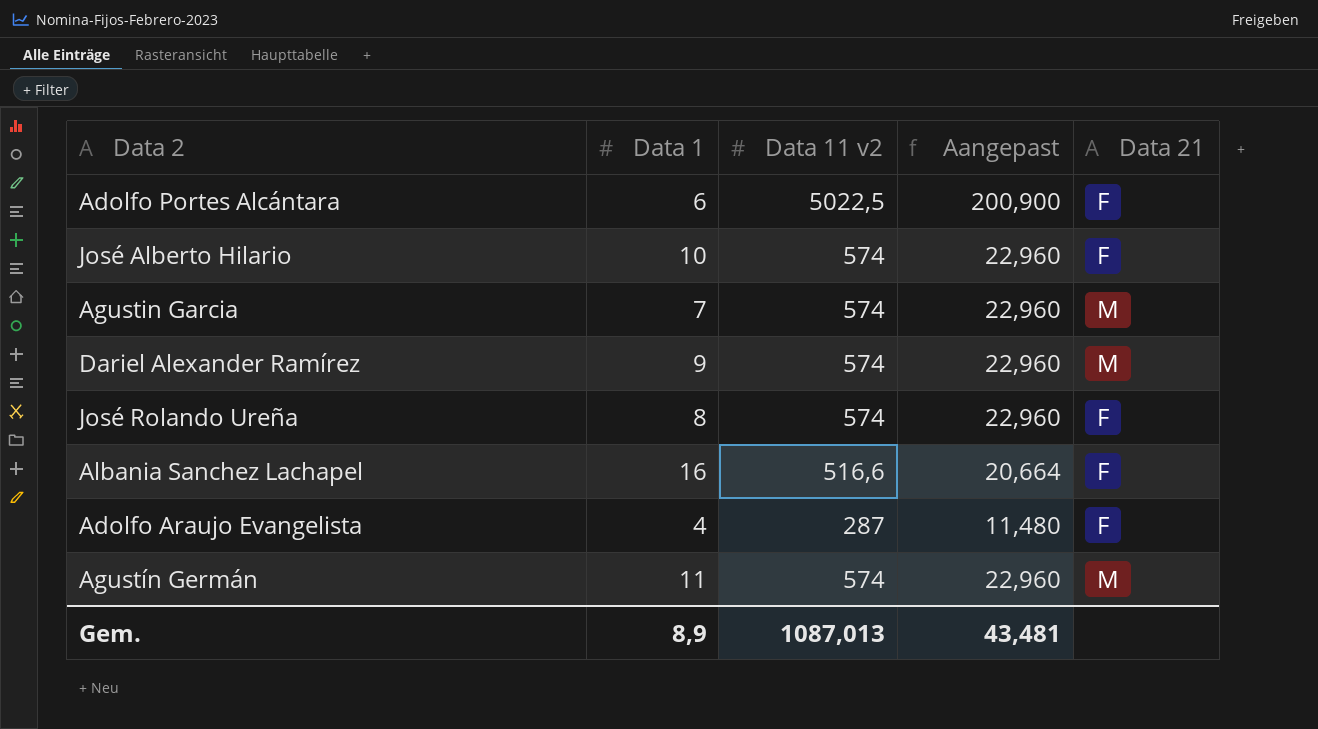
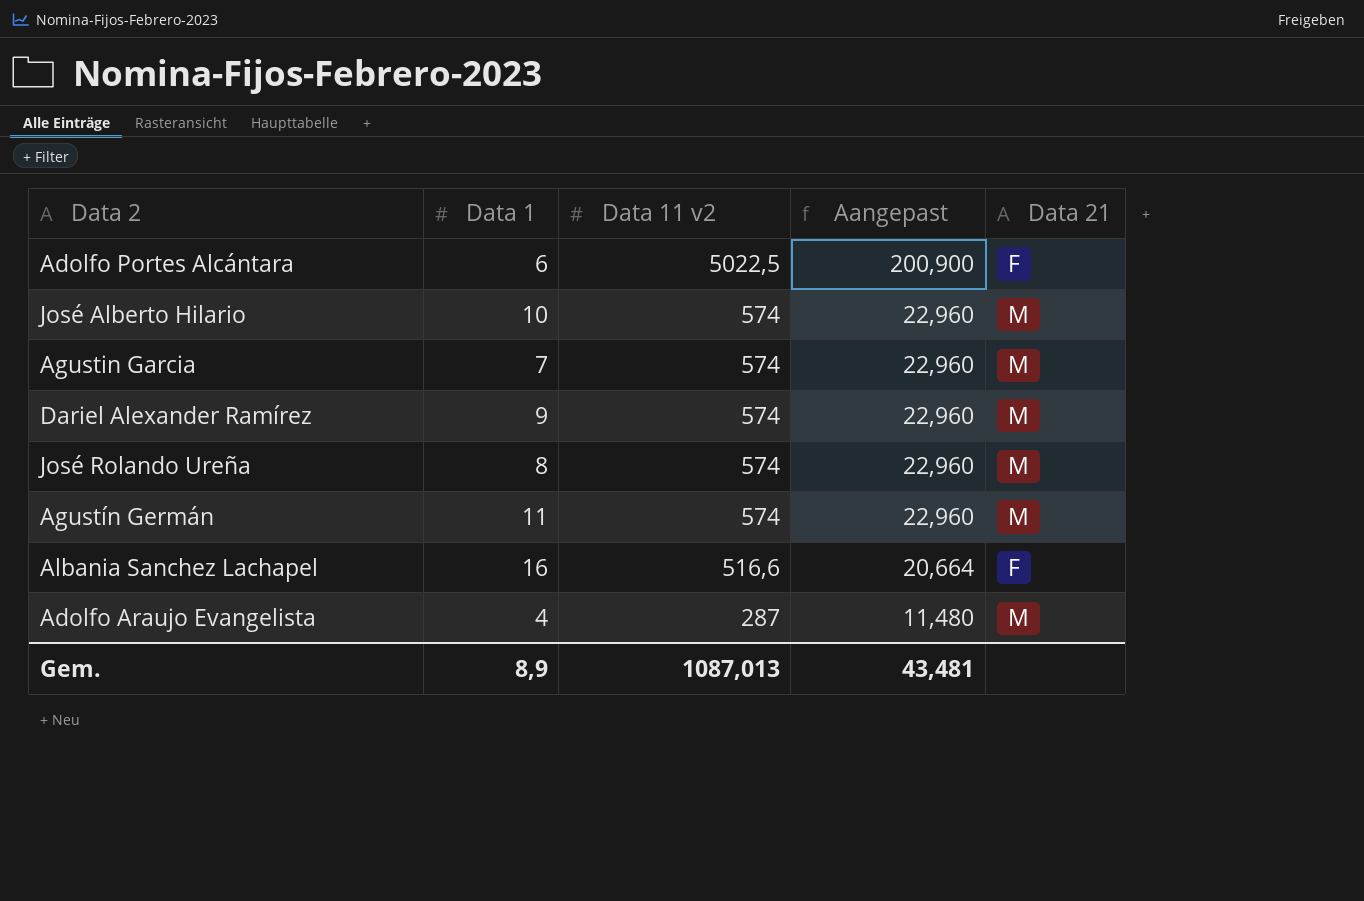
row order: none -> Data 11 v2 descending
José Alberto Hilario | Data 21: F -> M
José Rolando Ureña | Data 21: F -> M
Adolfo Araujo Evangelista | Data 21: F -> M

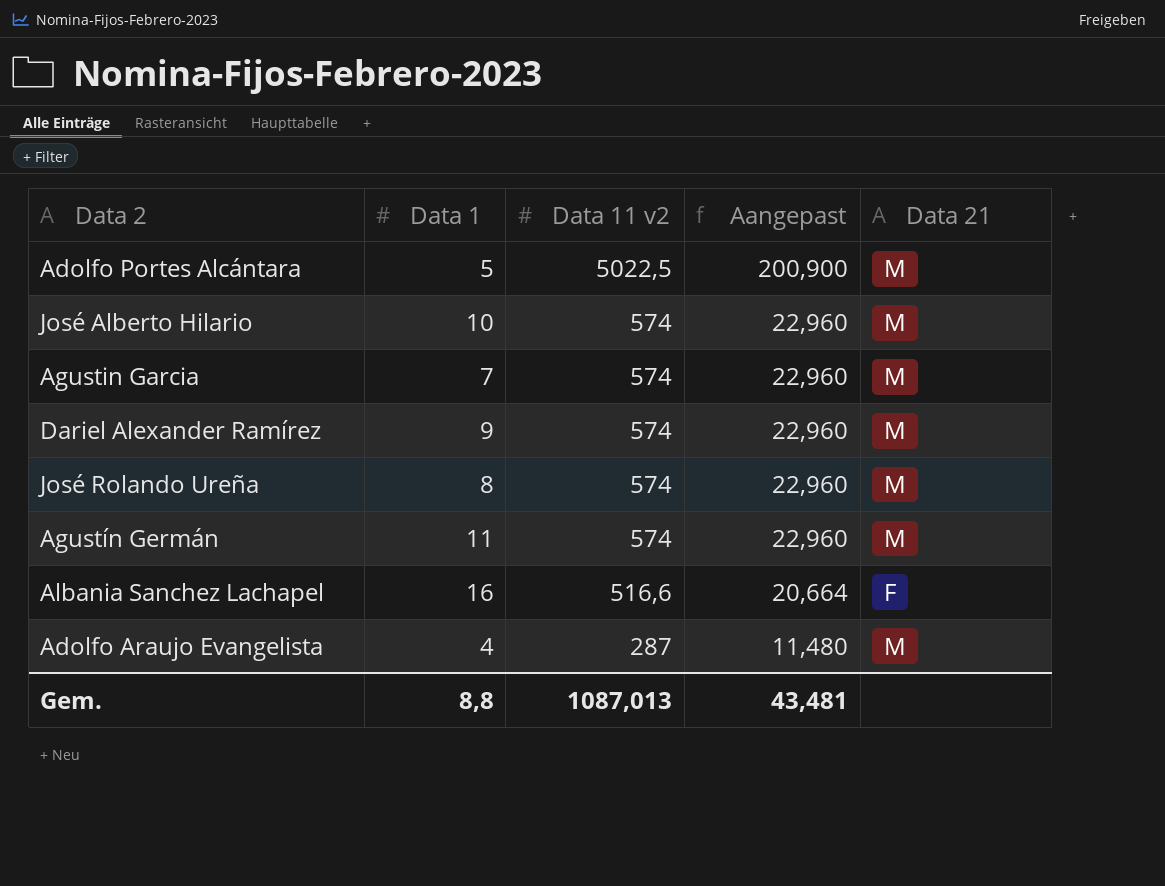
Adolfo Portes Alcántara | Data 1: 6 -> 5
Adolfo Portes Alcántara | Data 21: F -> M
Gem. | Data 1: 8,9 -> 8,8

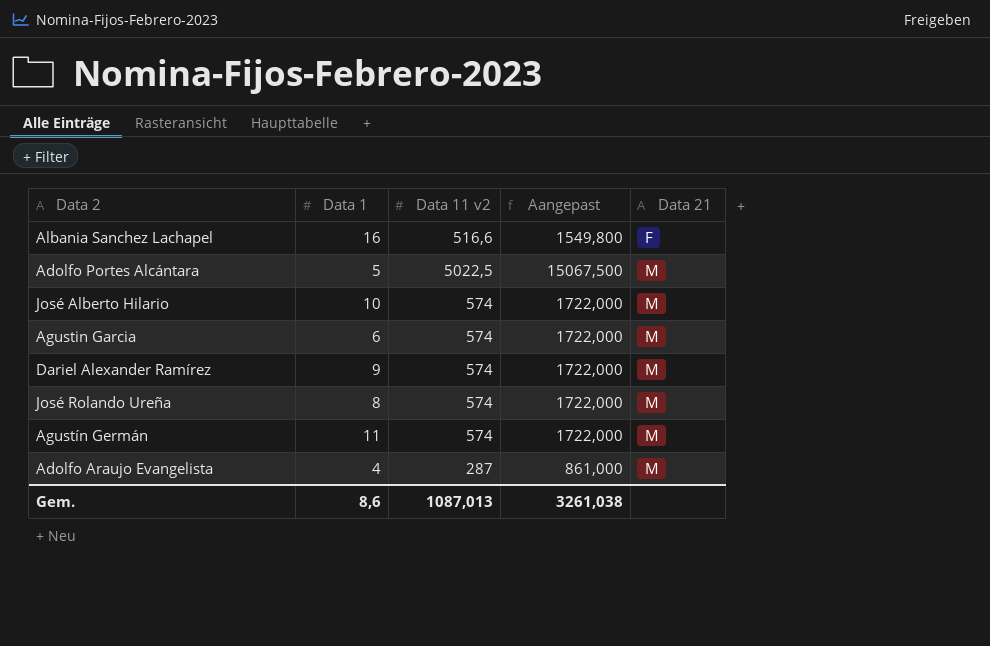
row order: Data 11 v2 descending -> Data 21 ascending
column Aangepast | formula: [Data 11 v2] * 0,04 -> [Data 11 v2] * 3
Agustin Garcia | Data 1: 7 -> 6
Gem. | Data 1: 8,8 -> 8,6
Gem. | Aangepast: 43,481 -> 3261,038

